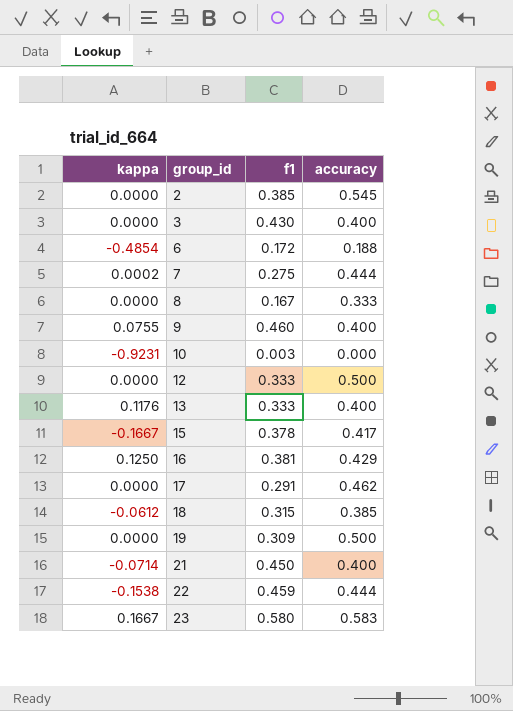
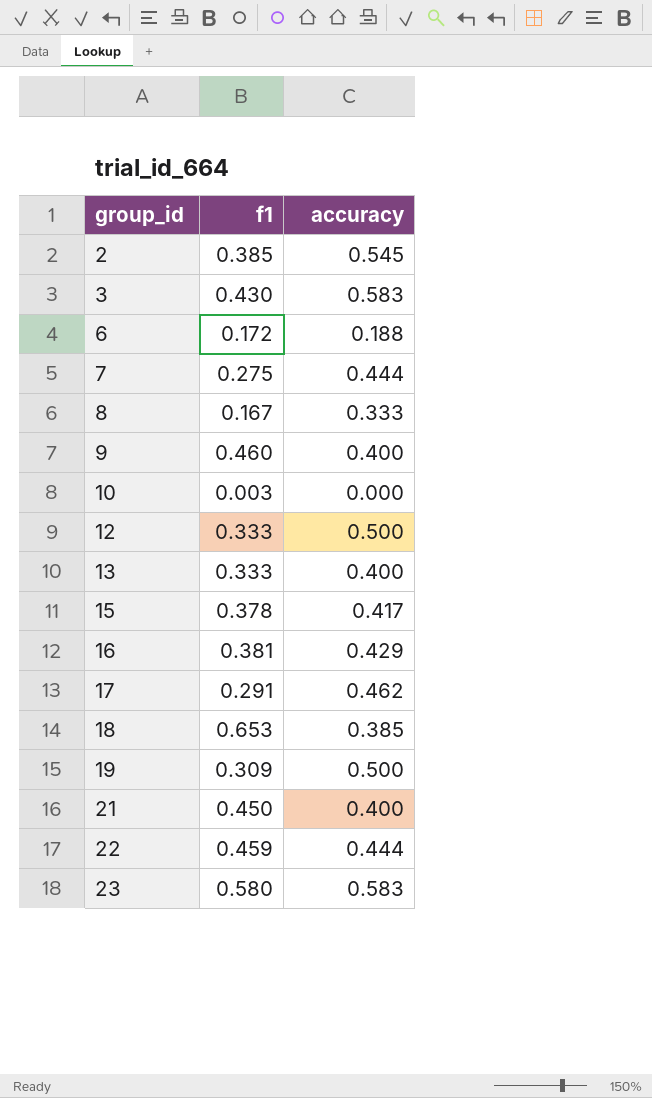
column kappa | position: 1 -> none
3 | accuracy: 0.400 -> 0.583
18 | f1: 0.315 -> 0.653

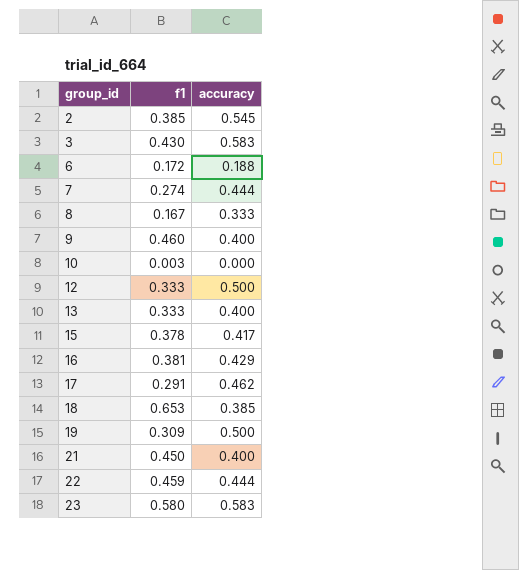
7 | f1: 0.275 -> 0.274

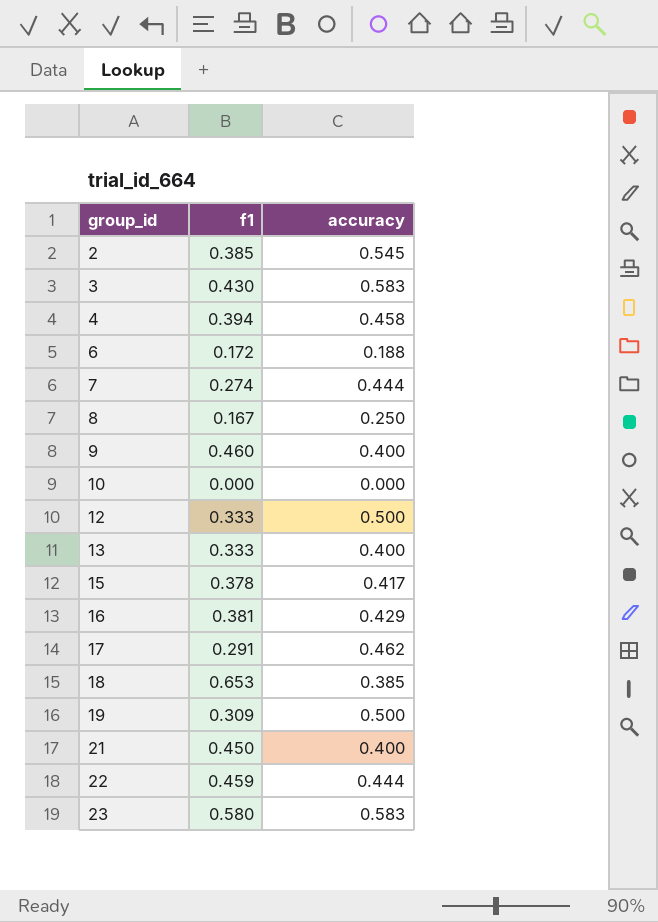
row 4: none -> 0.394 | 0.458
8 | accuracy: 0.333 -> 0.250
10 | f1: 0.003 -> 0.000

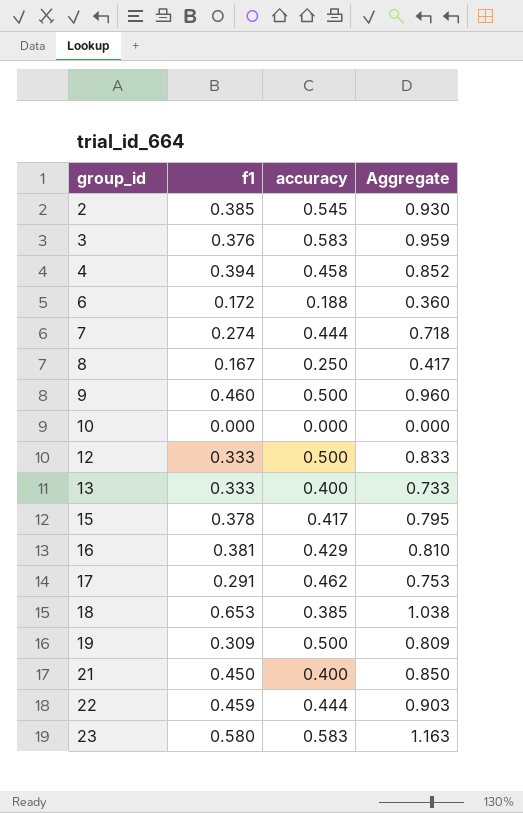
column Aggregate | formula: none -> [f1] + [accuracy]
3 | f1: 0.430 -> 0.376
9 | accuracy: 0.400 -> 0.500

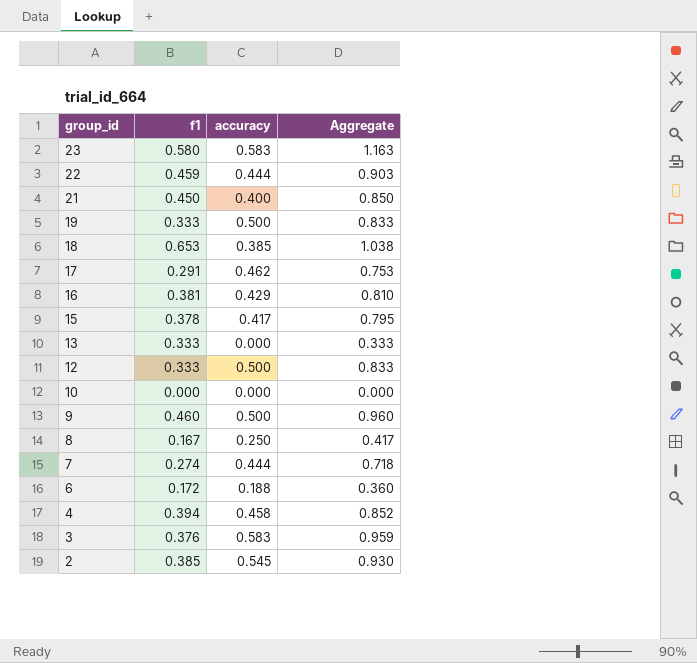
row order: group_id ascending -> group_id descending
19 | f1: 0.309 -> 0.333
19 | Aggregate: 0.809 -> 0.833
13 | accuracy: 0.400 -> 0.000
13 | Aggregate: 0.733 -> 0.333

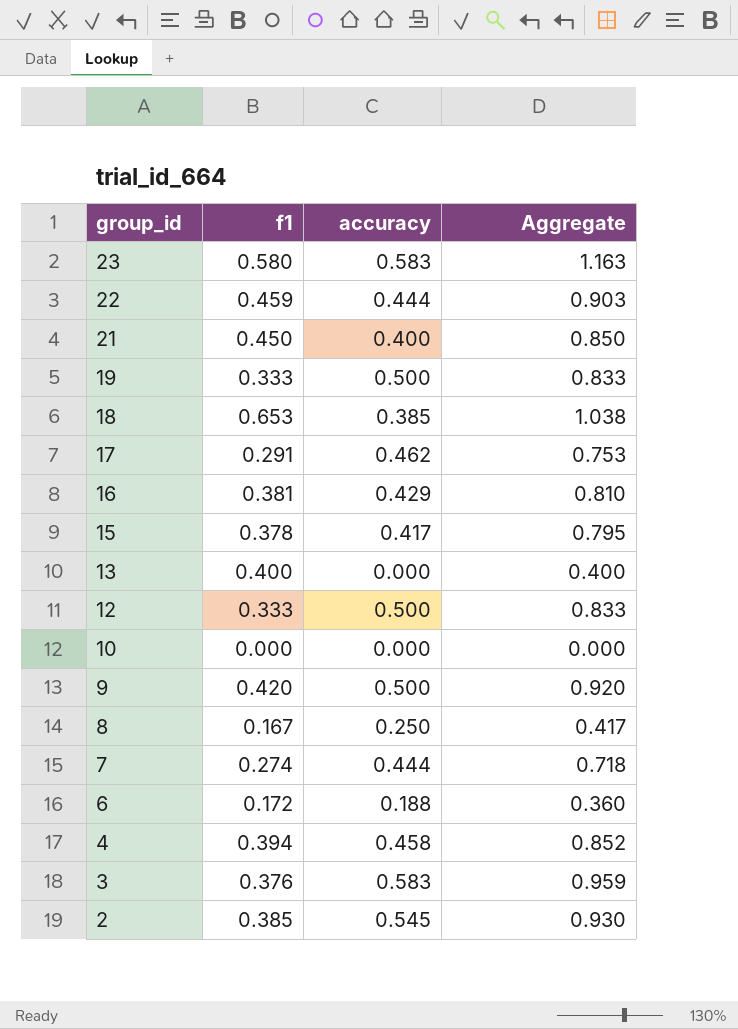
13 | f1: 0.333 -> 0.400
13 | Aggregate: 0.333 -> 0.400
9 | f1: 0.460 -> 0.420
9 | Aggregate: 0.960 -> 0.920

